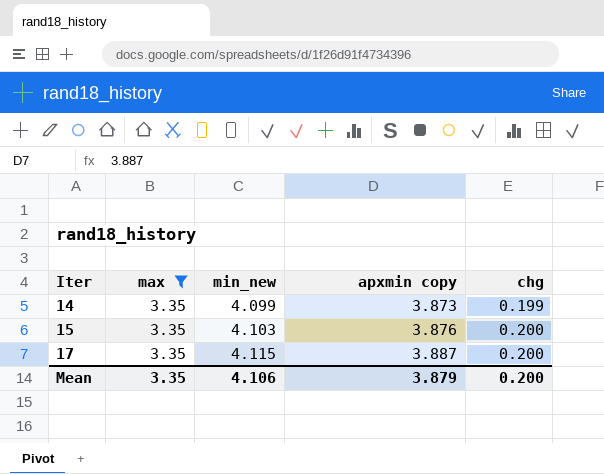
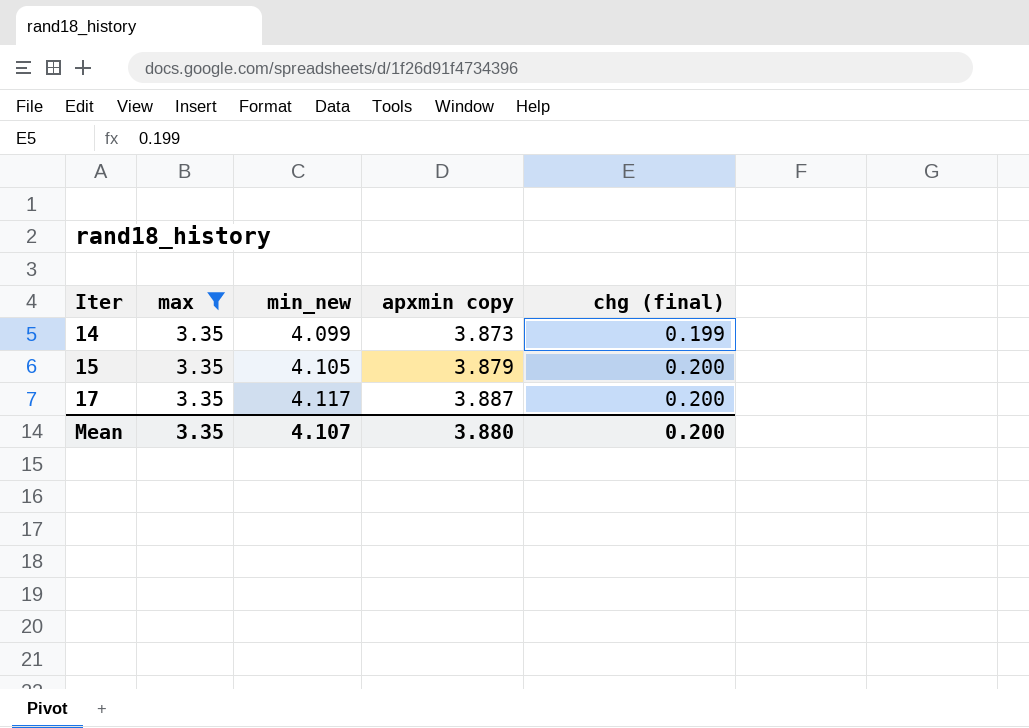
column name: chg -> chg (final)
15 | min_new: 4.103 -> 4.105
15 | apxmin copy: 3.876 -> 3.879
17 | min_new: 4.115 -> 4.117
Mean | min_new: 4.106 -> 4.107
Mean | apxmin copy: 3.879 -> 3.880

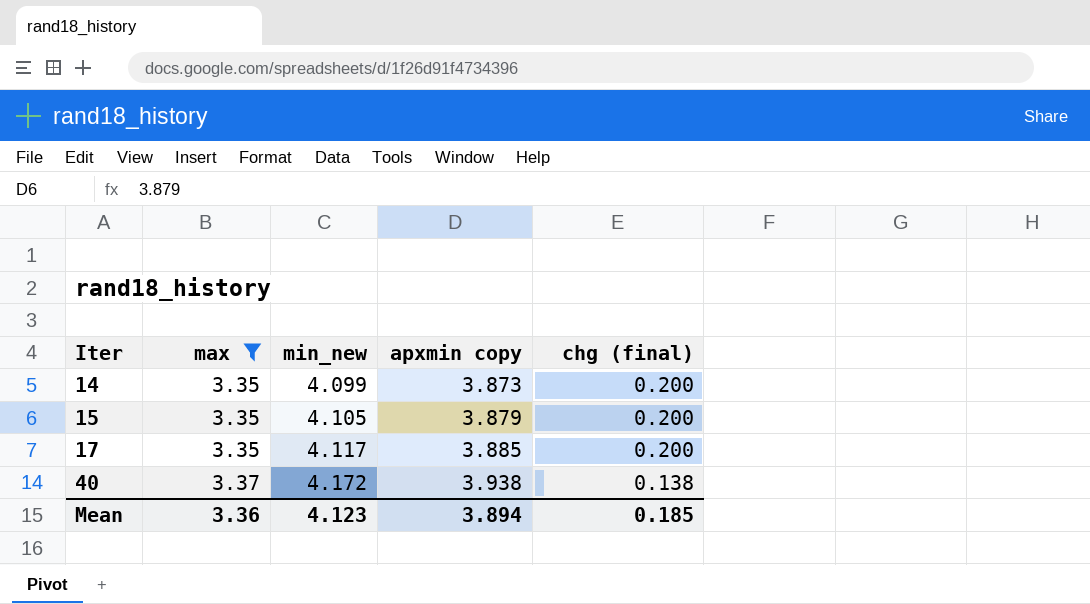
14 | chg (final): 0.199 -> 0.200
17 | apxmin copy: 3.887 -> 3.885
row 40: none -> 3.37 | 4.172 | 3.938 | 0.138
Mean | max: 3.35 -> 3.36
Mean | min_new: 4.107 -> 4.123
Mean | apxmin copy: 3.880 -> 3.894
Mean | chg (final): 0.200 -> 0.185

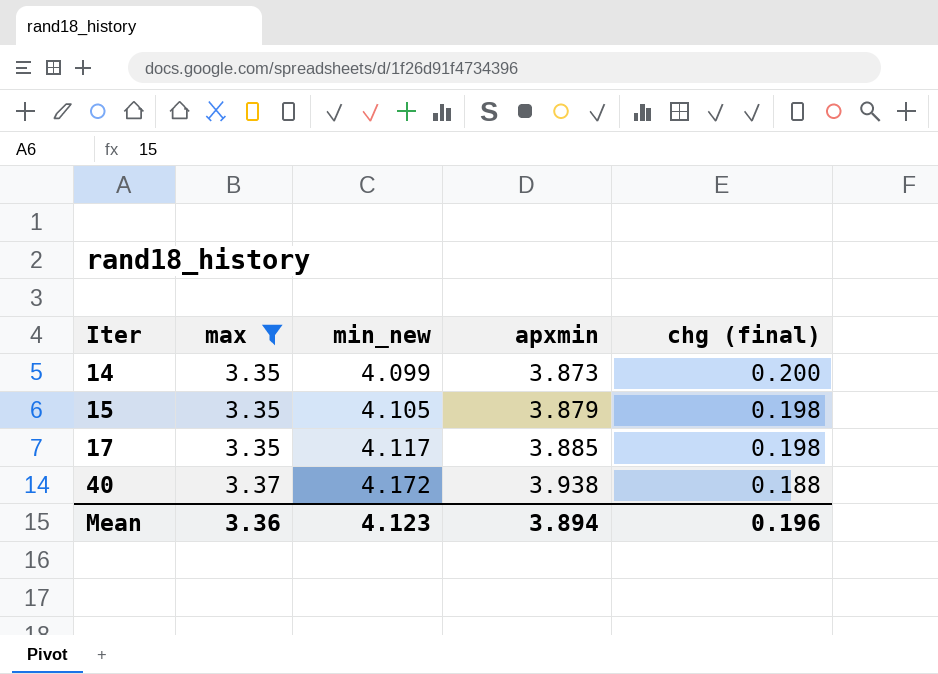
column name: apxmin copy -> apxmin
15 | chg (final): 0.200 -> 0.198
17 | chg (final): 0.200 -> 0.198
40 | chg (final): 0.138 -> 0.188
Mean | chg (final): 0.185 -> 0.196

